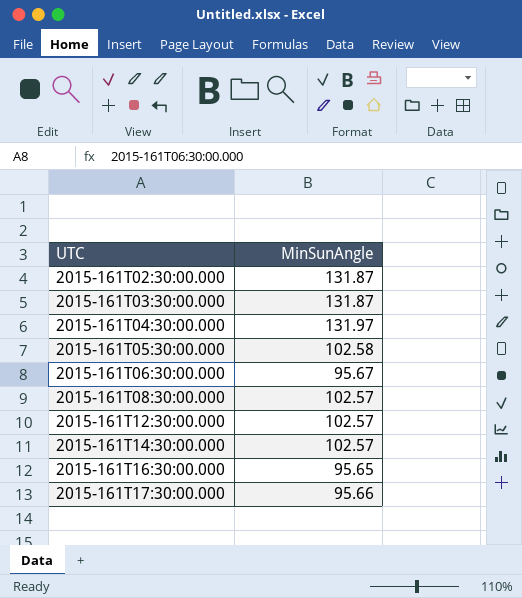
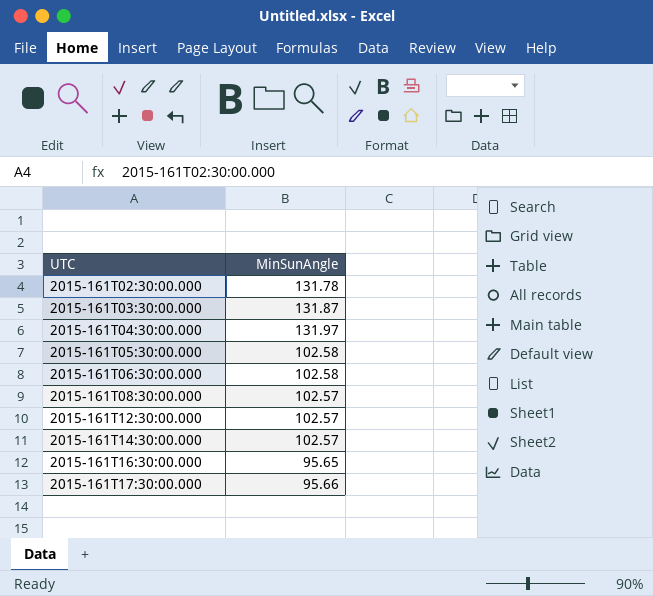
2015-161T02:30:00.000 | MinSunAngle: 131.87 -> 131.78
2015-161T06:30:00.000 | MinSunAngle: 95.67 -> 102.58

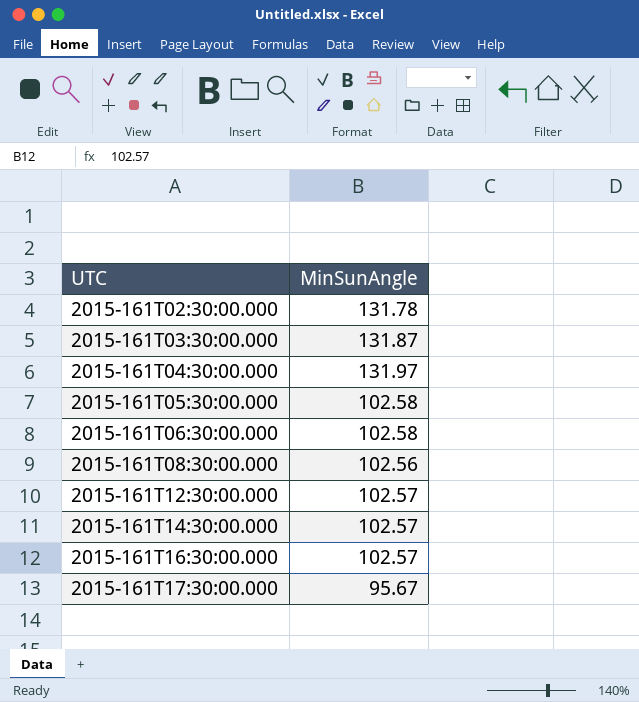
2015-161T08:30:00.000 | MinSunAngle: 102.57 -> 102.56
2015-161T16:30:00.000 | MinSunAngle: 95.65 -> 102.57
2015-161T17:30:00.000 | MinSunAngle: 95.66 -> 95.67

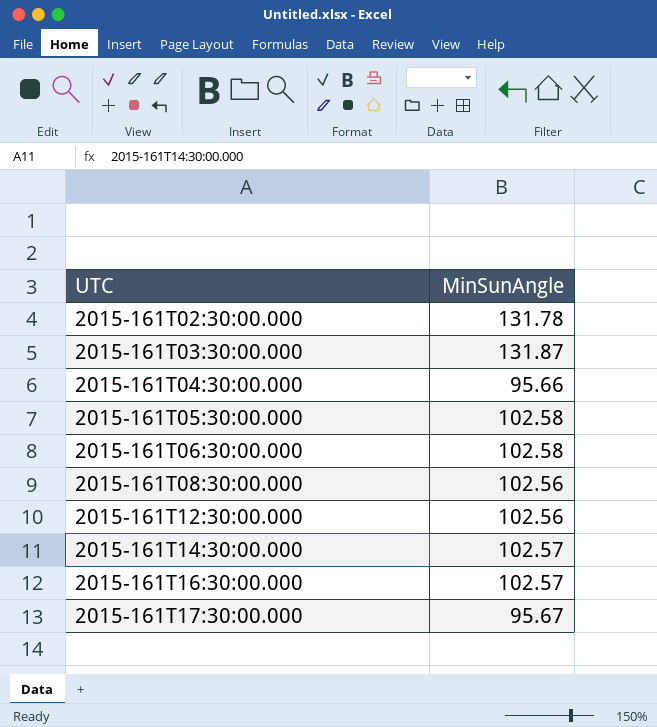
2015-161T04:30:00.000 | MinSunAngle: 131.97 -> 95.66
2015-161T12:30:00.000 | MinSunAngle: 102.57 -> 102.56

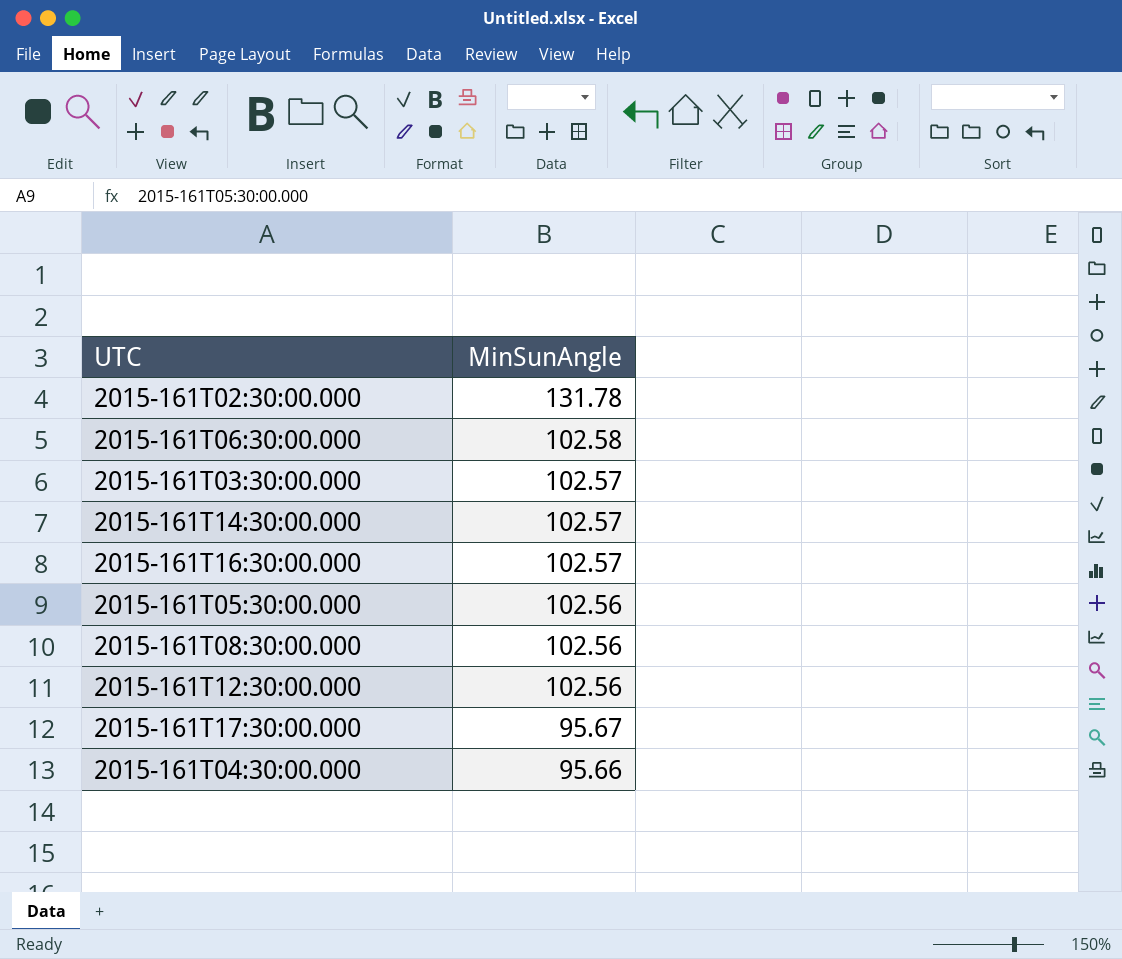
row order: UTC ascending -> MinSunAngle descending
2015-161T03:30:00.000 | MinSunAngle: 131.87 -> 102.57
2015-161T05:30:00.000 | MinSunAngle: 102.58 -> 102.56

